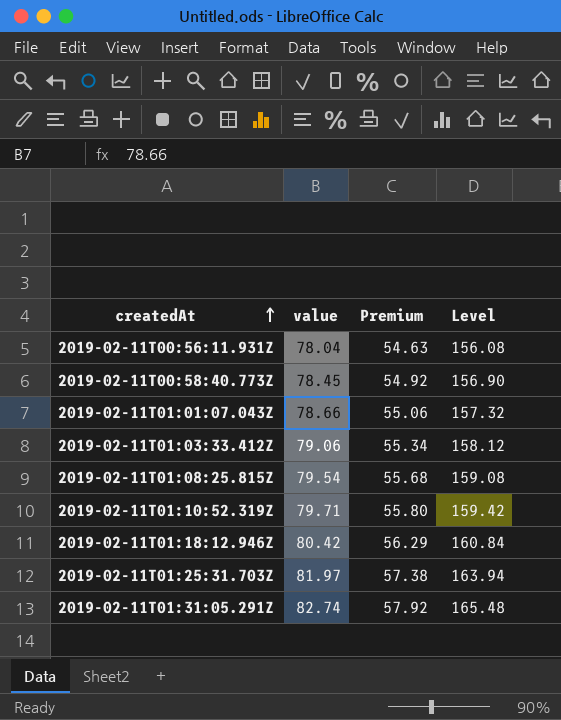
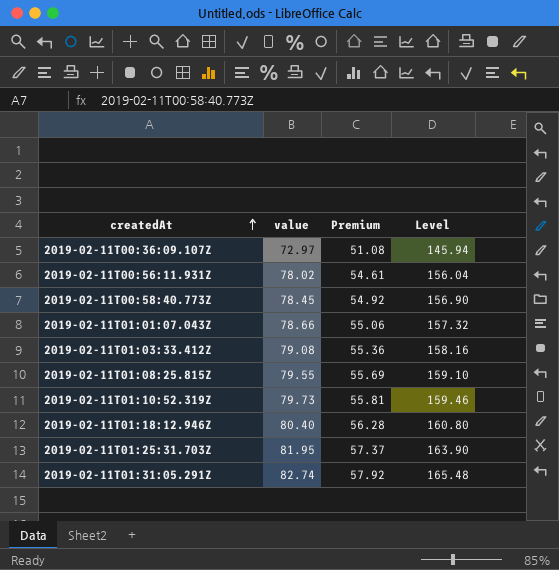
row 2019-02-11T00:36:09.107Z: none -> 72.97 | 51.08 | 145.94
2019-02-11T00:56:11.931Z | value: 78.04 -> 78.02
2019-02-11T00:56:11.931Z | Premium: 54.63 -> 54.61
2019-02-11T00:56:11.931Z | Level: 156.08 -> 156.04
2019-02-11T01:03:33.412Z | value: 79.06 -> 79.08
2019-02-11T01:03:33.412Z | Premium: 55.34 -> 55.36
2019-02-11T01:03:33.412Z | Level: 158.12 -> 158.16
2019-02-11T01:08:25.815Z | value: 79.54 -> 79.55
2019-02-11T01:08:25.815Z | Premium: 55.68 -> 55.69
2019-02-11T01:08:25.815Z | Level: 159.08 -> 159.10
2019-02-11T01:10:52.319Z | value: 79.71 -> 79.73
2019-02-11T01:10:52.319Z | Premium: 55.80 -> 55.81
2019-02-11T01:10:52.319Z | Level: 159.42 -> 159.46
2019-02-11T01:18:12.946Z | value: 80.42 -> 80.40
2019-02-11T01:18:12.946Z | Premium: 56.29 -> 56.28
2019-02-11T01:18:12.946Z | Level: 160.84 -> 160.80
2019-02-11T01:25:31.703Z | value: 81.97 -> 81.95
2019-02-11T01:25:31.703Z | Premium: 57.38 -> 57.37
2019-02-11T01:25:31.703Z | Level: 163.94 -> 163.90

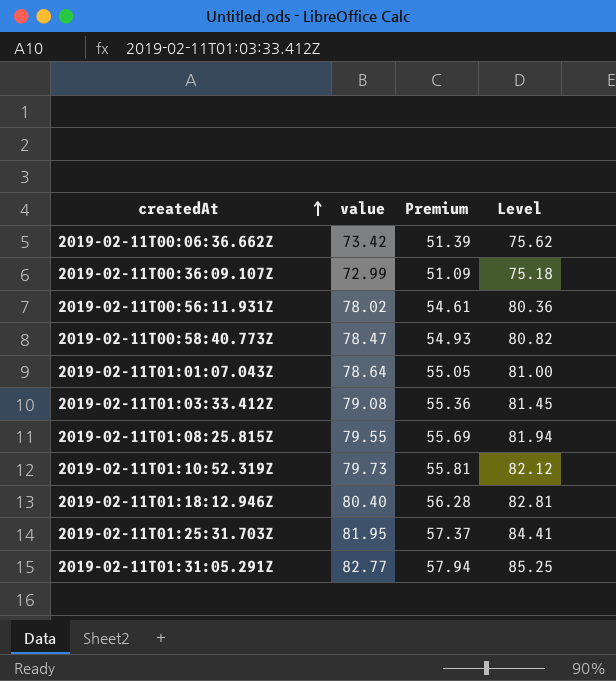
column Level | formula: [value] * 2 -> [value] * 1.03
row 2019-02-11T00:06:36.662Z: none -> 73.42 | 51.39 | 75.62
2019-02-11T00:36:09.107Z | value: 72.97 -> 72.99
2019-02-11T00:36:09.107Z | Premium: 51.08 -> 51.09
2019-02-11T00:58:40.773Z | value: 78.45 -> 78.47
2019-02-11T00:58:40.773Z | Premium: 54.92 -> 54.93
2019-02-11T01:01:07.043Z | value: 78.66 -> 78.64
2019-02-11T01:01:07.043Z | Premium: 55.06 -> 55.05
2019-02-11T01:31:05.291Z | value: 82.74 -> 82.77
2019-02-11T01:31:05.291Z | Premium: 57.92 -> 57.94

